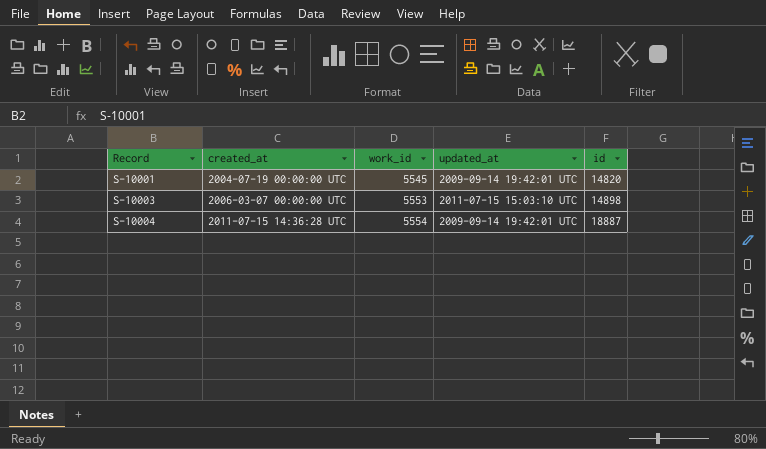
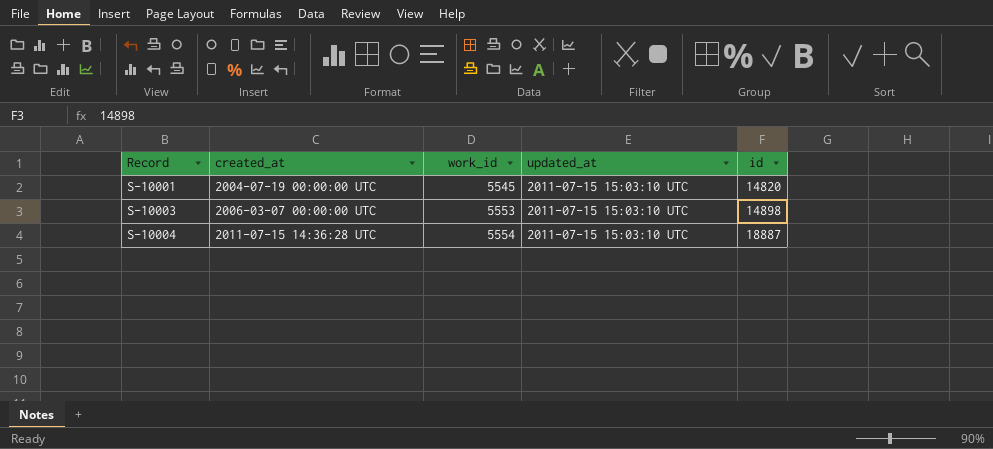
S-10001 | updated_at: 2009-09-14 19:42:01 UTC -> 2011-07-15 15:03:10 UTC
S-10004 | updated_at: 2009-09-14 19:42:01 UTC -> 2011-07-15 15:03:10 UTC

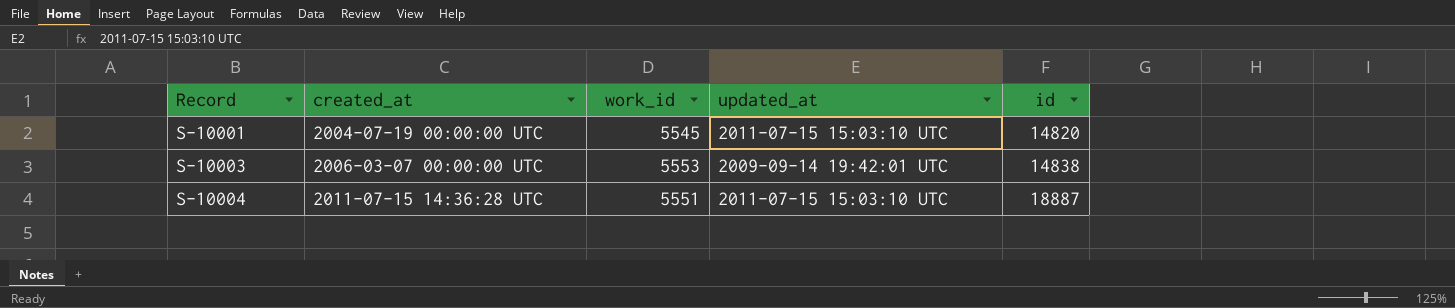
S-10003 | updated_at: 2011-07-15 15:03:10 UTC -> 2009-09-14 19:42:01 UTC
S-10003 | id: 14898 -> 14838
S-10004 | work_id: 5554 -> 5551

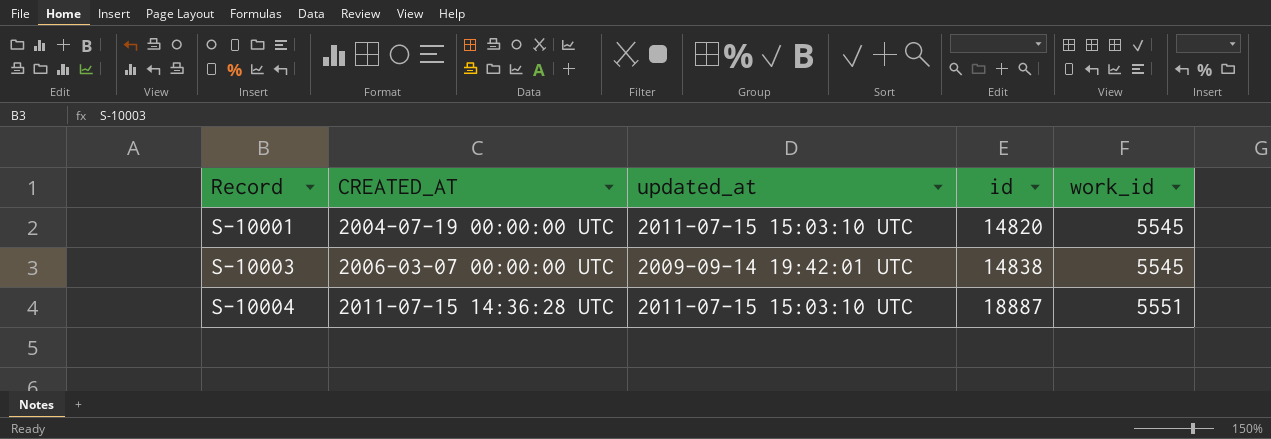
column name: created_at -> CREATED_AT
column work_id | position: 3 -> 5
S-10003 | work_id: 5553 -> 5545

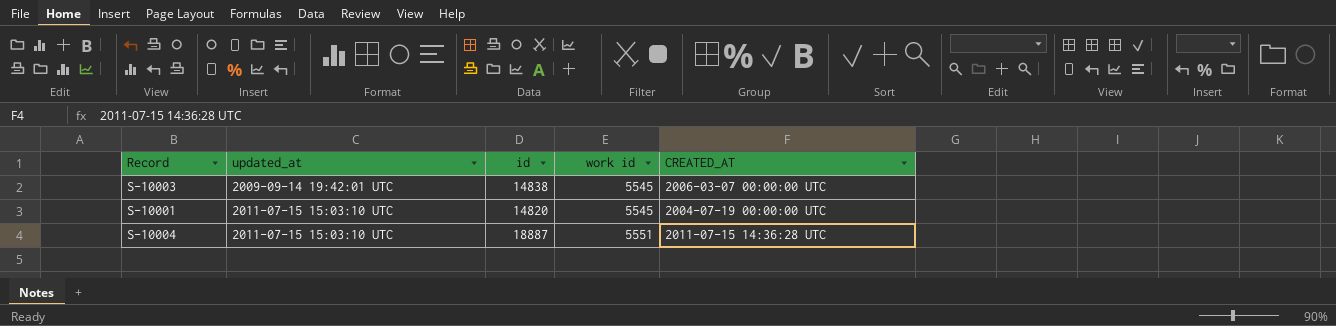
row order: Record ascending -> updated_at ascending
column name: work_id -> work id
column CREATED_AT | position: 2 -> 5

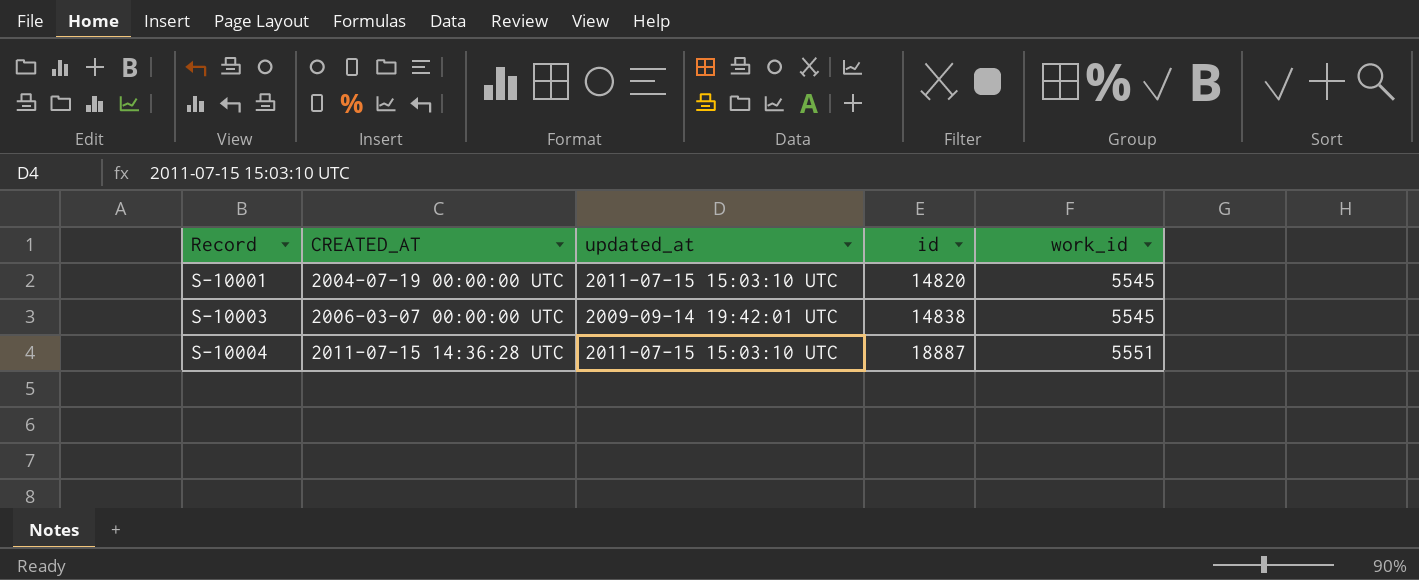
row order: updated_at ascending -> Record ascending
column CREATED_AT | position: 5 -> 2
column name: work id -> work_id

